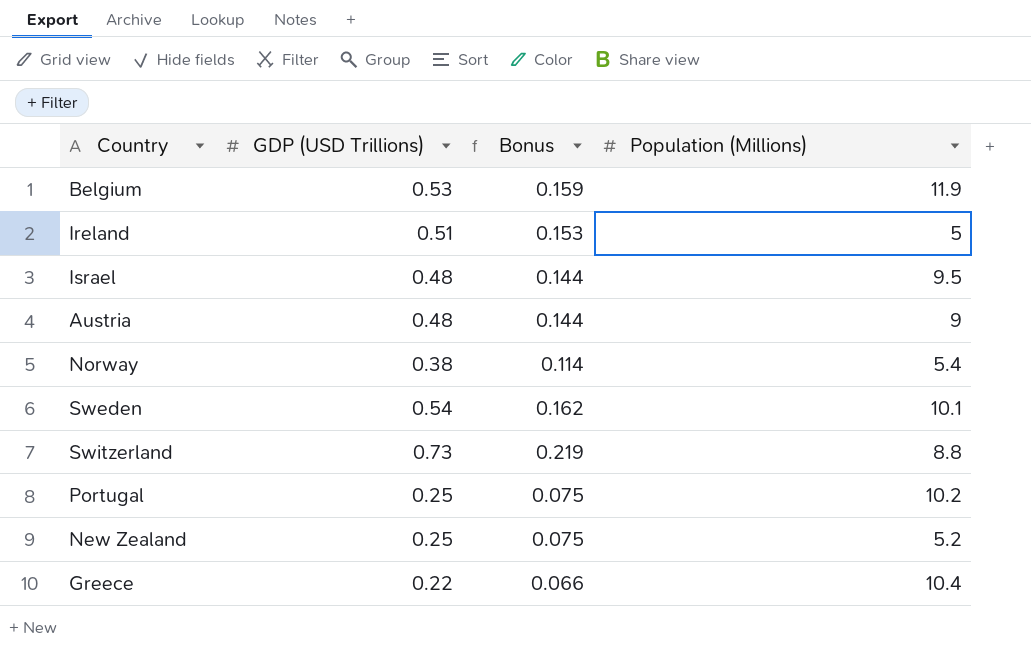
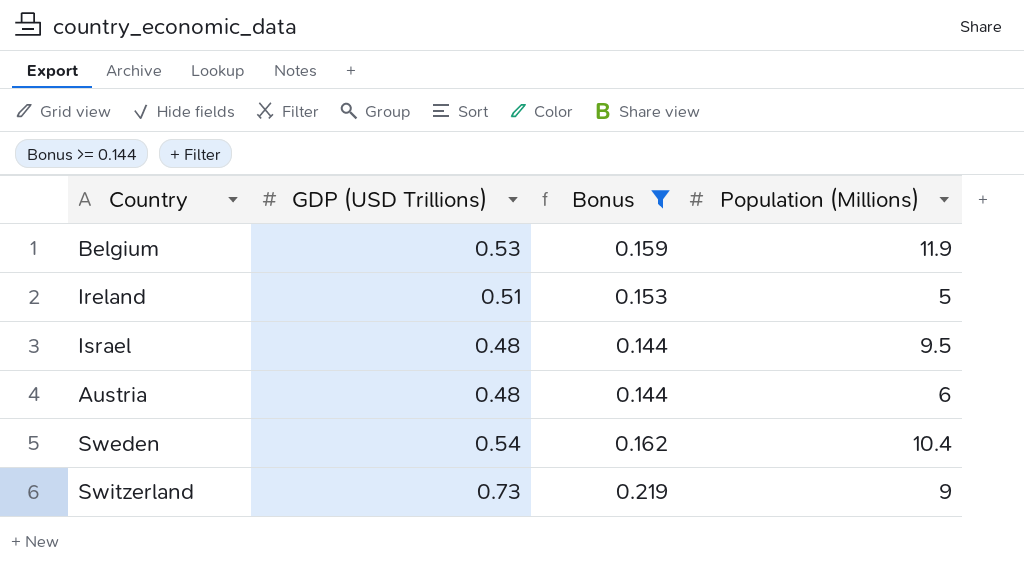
filter: none -> Bonus >= 0.144
Austria | Population (Millions): 9 -> 6
Sweden | Population (Millions): 10.1 -> 10.4
Switzerland | Population (Millions): 8.8 -> 9

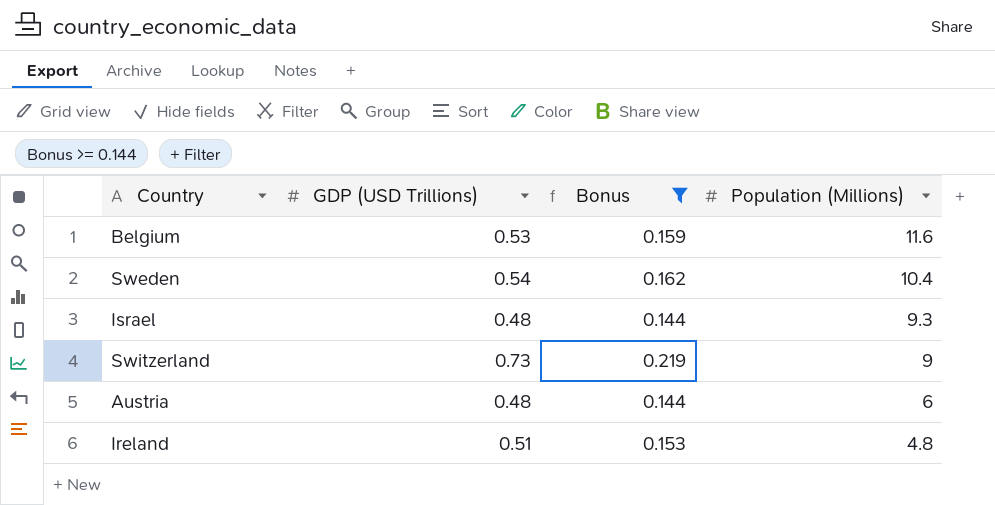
row order: none -> Population (Millions) descending
Belgium | Population (Millions): 11.9 -> 11.6
Israel | Population (Millions): 9.5 -> 9.3
Ireland | Population (Millions): 5 -> 4.8

